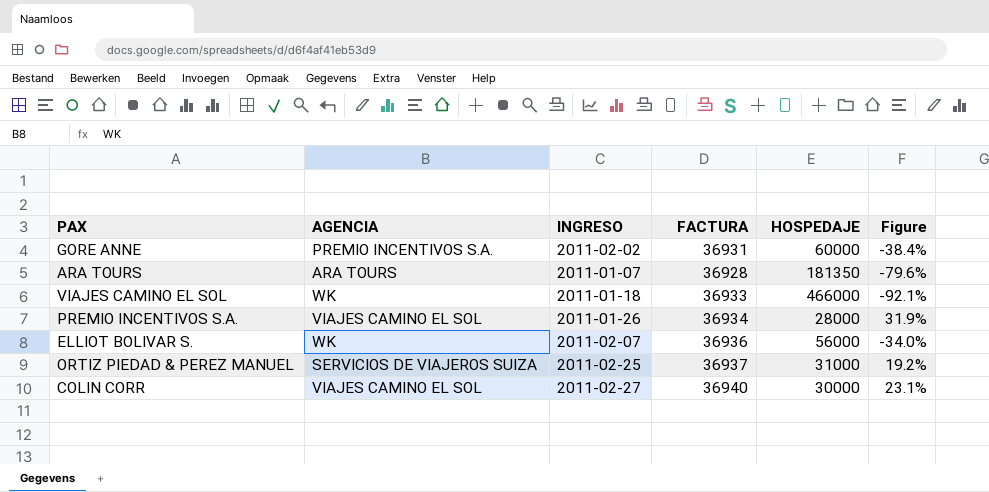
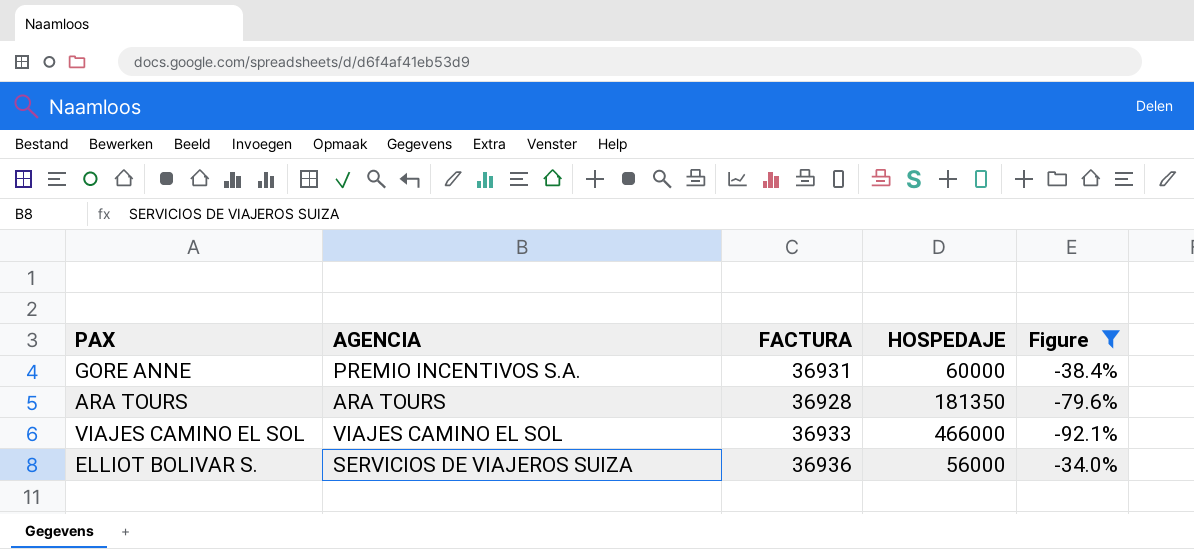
filter: none -> Figure <= -34.0%
column INGRESO | position: 3 -> none
VIAJES CAMINO EL SOL | AGENCIA: WK -> VIAJES CAMINO EL SOL
ELLIOT BOLIVAR S. | AGENCIA: WK -> SERVICIOS DE VIAJEROS SUIZA

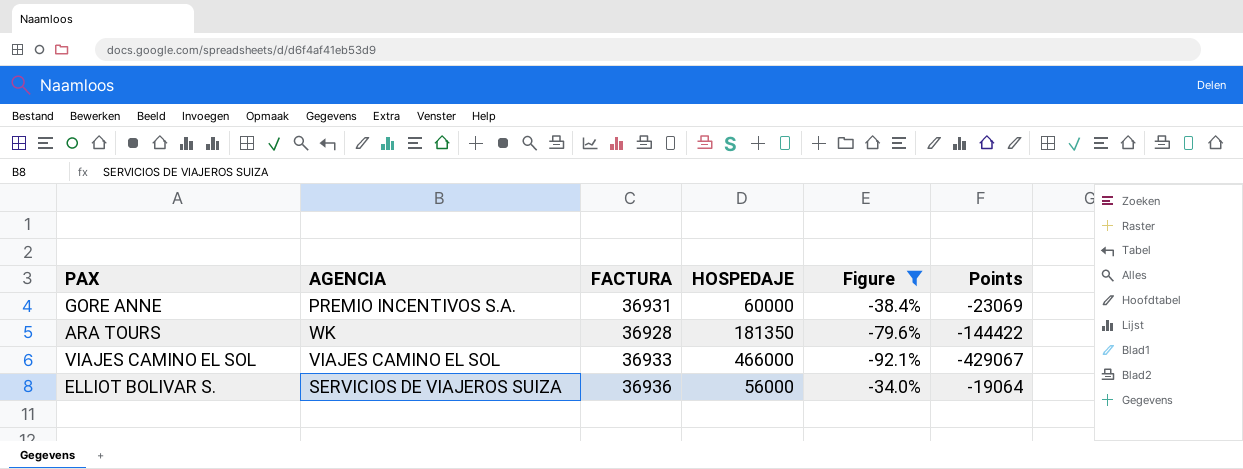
column Points | formula: none -> [FACTURA] - [HOSPEDAJE]
ARA TOURS | AGENCIA: ARA TOURS -> WK

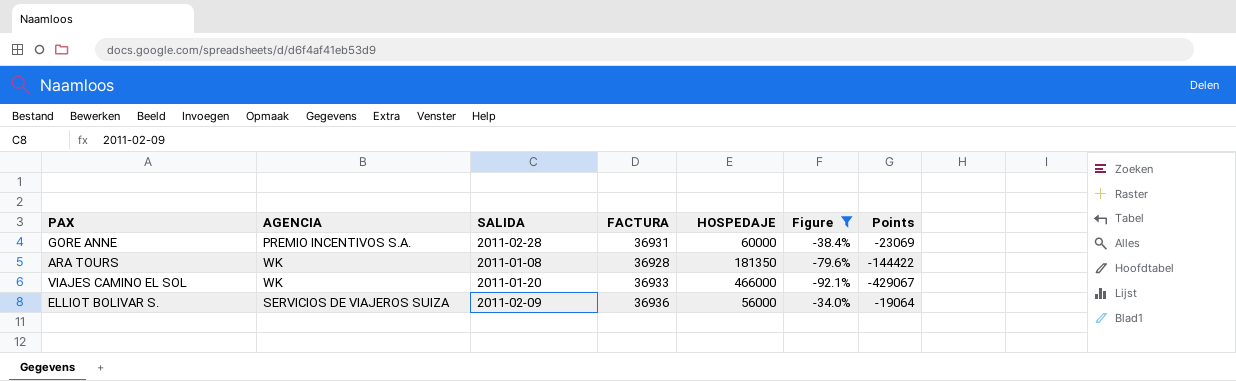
column SALIDA | position: none -> 3
VIAJES CAMINO EL SOL | AGENCIA: VIAJES CAMINO EL SOL -> WK

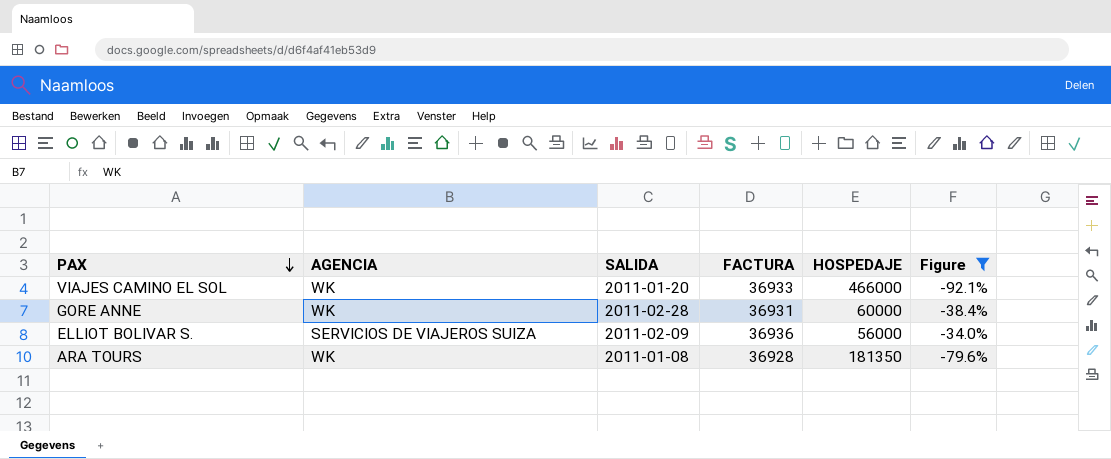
row order: none -> PAX descending
column Points | formula: [FACTURA] - [HOSPEDAJE] -> none
GORE ANNE | AGENCIA: PREMIO INCENTIVOS S.A. -> WK

